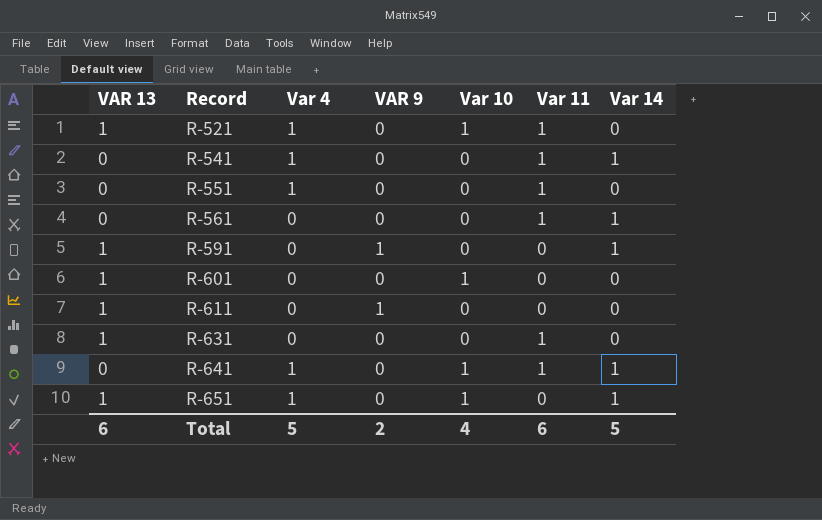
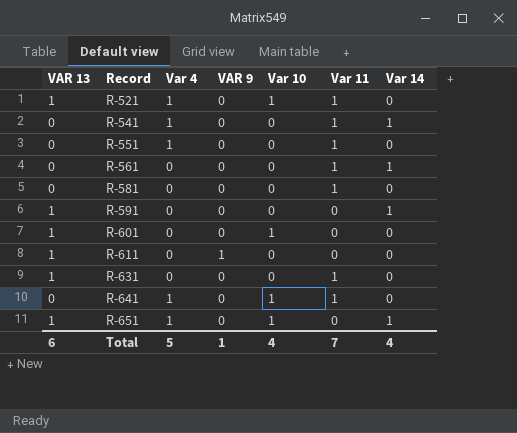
row R-581: none -> 0 | 0 | 0 | 0 | 1 | 0
R-591 | VAR 9: 1 -> 0
R-641 | Var 14: 1 -> 0
Total | VAR 9: 2 -> 1
Total | Var 11: 6 -> 7
Total | Var 14: 5 -> 4

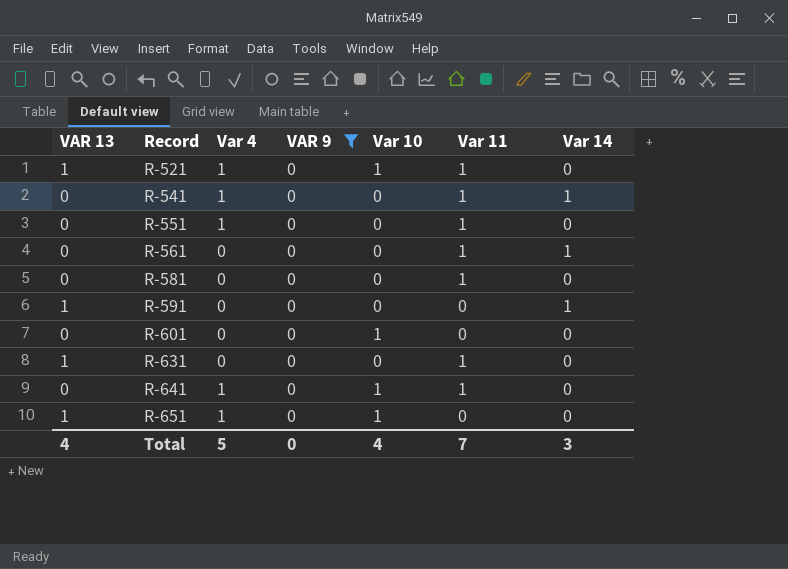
filter: none -> VAR 9 = 0
R-601 | VAR 13: 1 -> 0
R-651 | Var 14: 1 -> 0
Total | VAR 13: 6 -> 4
Total | VAR 9: 1 -> 0
Total | Var 14: 4 -> 3

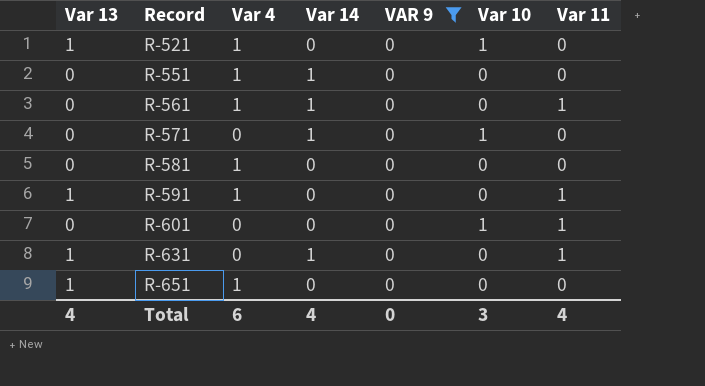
column name: VAR 13 -> Var 13
column Var 14 | position: 7 -> 4
row R-541: 0 | 1 | 0 | 0 | 1 | 1 -> none
row R-641: 0 | 1 | 0 | 1 | 1 | 0 -> none
R-521 | Var 11: 1 -> 0
R-551 | Var 14: 0 -> 1
R-551 | Var 11: 1 -> 0
R-561 | Var 4: 0 -> 1
row R-571: none -> 0 | 0 | 1 | 0 | 1 | 0
R-581 | Var 4: 0 -> 1
R-581 | Var 11: 1 -> 0
R-591 | Var 4: 0 -> 1
R-591 | Var 14: 1 -> 0
R-591 | Var 11: 0 -> 1
R-601 | Var 11: 0 -> 1
R-631 | Var 14: 0 -> 1
R-651 | Var 10: 1 -> 0
Total | Var 4: 5 -> 6
Total | Var 14: 3 -> 4
Total | Var 10: 4 -> 3
Total | Var 11: 7 -> 4

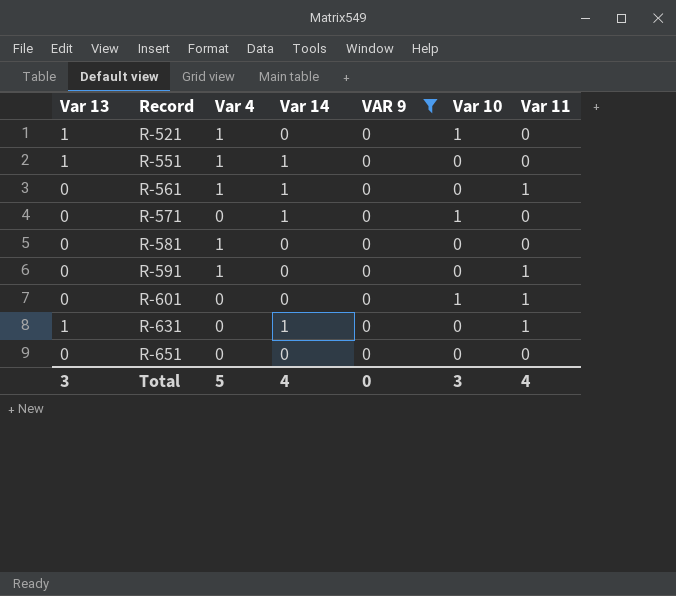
R-551 | Var 13: 0 -> 1
R-591 | Var 13: 1 -> 0
R-651 | Var 13: 1 -> 0
R-651 | Var 4: 1 -> 0
Total | Var 13: 4 -> 3
Total | Var 4: 6 -> 5

